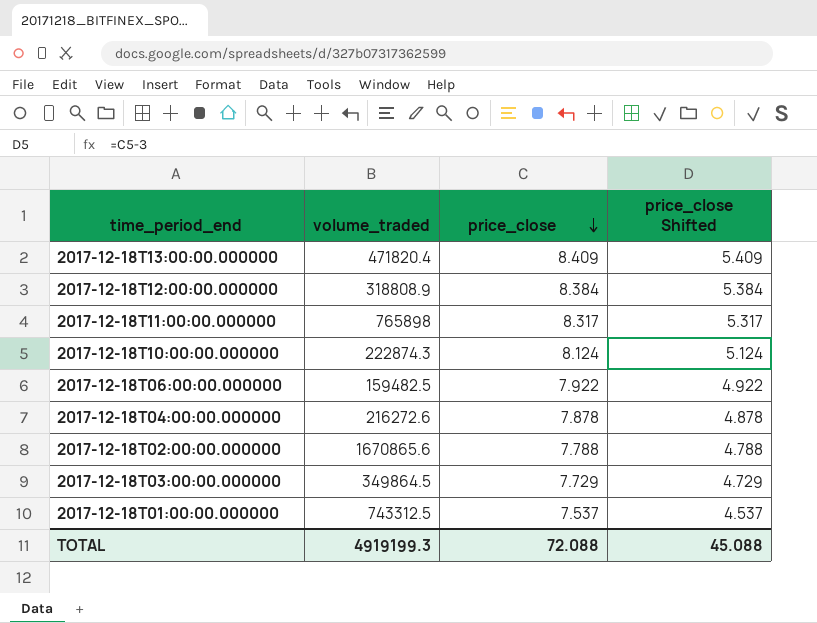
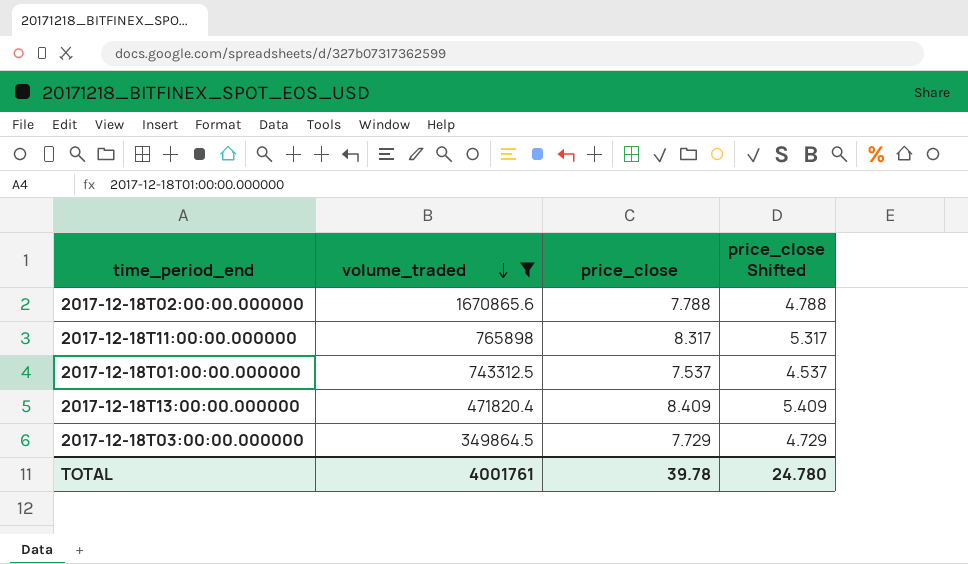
filter: none -> volume_traded >= 349864.5
row order: price_close descending -> volume_traded descending
TOTAL | volume_traded: 4919199.3 -> 4001761
TOTAL | price_close: 72.088 -> 39.78
TOTAL | price_close Shifted: 45.088 -> 24.780

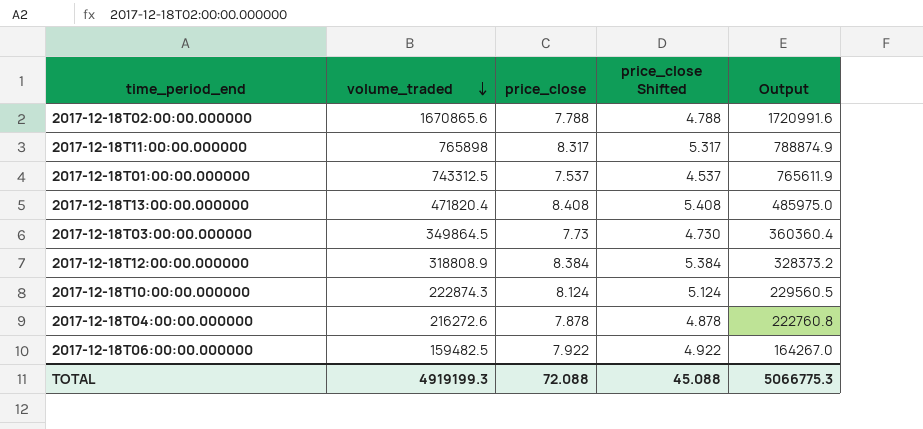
filter: volume_traded >= 349864.5 -> none
column Output | formula: none -> [volume_traded] * 1.03
2017-12-18T13:00:00.000000 | price_close: 8.409 -> 8.408
2017-12-18T13:00:00.000000 | price_close Shifted: 5.409 -> 5.408
2017-12-18T03:00:00.000000 | price_close: 7.729 -> 7.73
2017-12-18T03:00:00.000000 | price_close Shifted: 4.729 -> 4.730
TOTAL | volume_traded: 4001761 -> 4919199.3
TOTAL | price_close: 39.78 -> 72.088
TOTAL | price_close Shifted: 24.780 -> 45.088

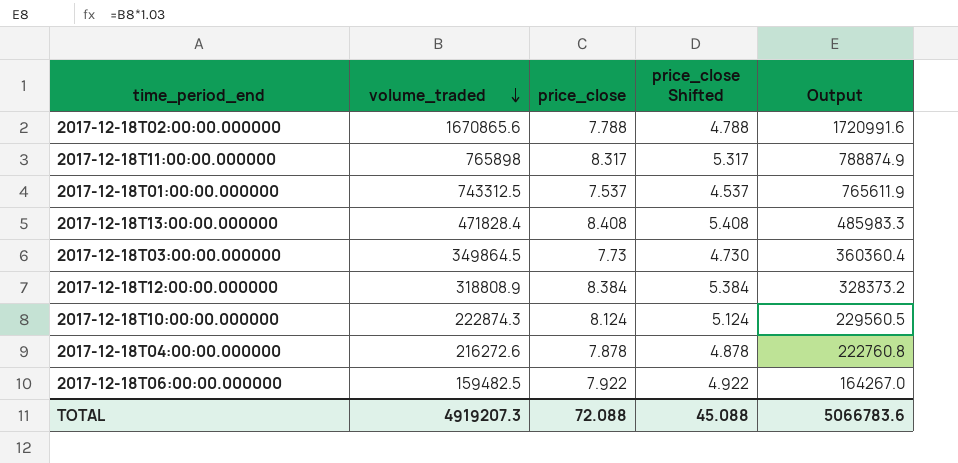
2017-12-18T13:00:00.000000 | volume_traded: 471820.4 -> 471828.4
2017-12-18T13:00:00.000000 | Output: 485975.0 -> 485983.3
TOTAL | volume_traded: 4919199.3 -> 4919207.3
TOTAL | Output: 5066775.3 -> 5066783.6

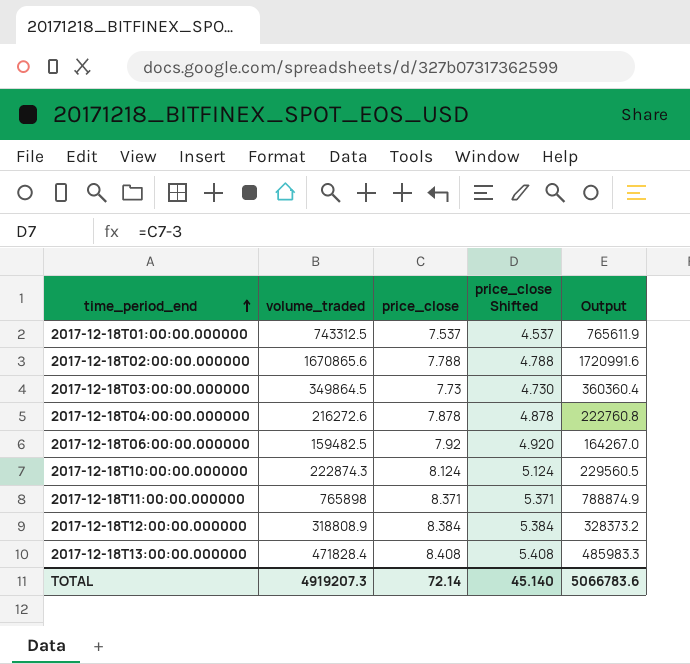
row order: volume_traded descending -> time_period_end ascending
2017-12-18T06:00:00.000000 | price_close: 7.922 -> 7.92
2017-12-18T06:00:00.000000 | price_close Shifted: 4.922 -> 4.920
2017-12-18T11:00:00.000000 | price_close: 8.317 -> 8.371
2017-12-18T11:00:00.000000 | price_close Shifted: 5.317 -> 5.371
TOTAL | price_close: 72.088 -> 72.14
TOTAL | price_close Shifted: 45.088 -> 45.140

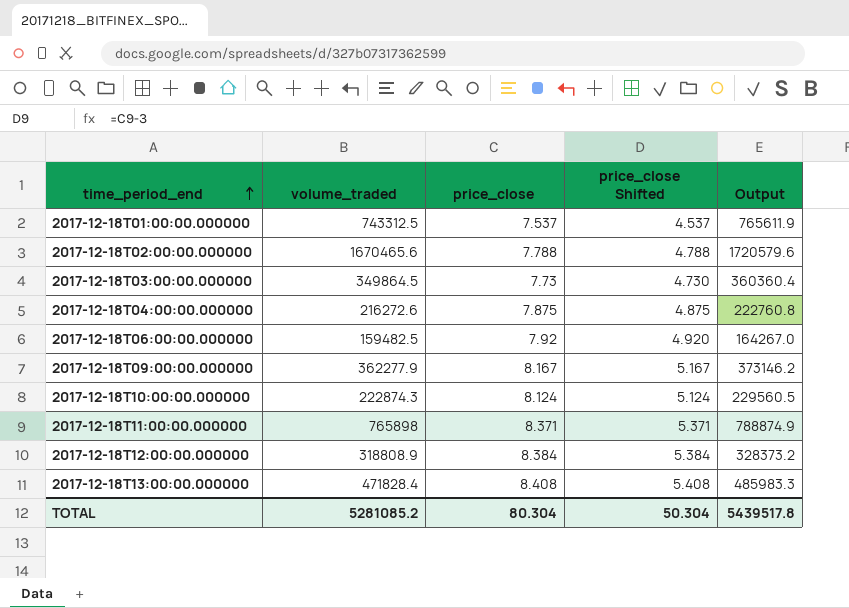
2017-12-18T02:00:00.000000 | volume_traded: 1670865.6 -> 1670465.6
2017-12-18T02:00:00.000000 | Output: 1720991.6 -> 1720579.6
2017-12-18T04:00:00.000000 | price_close: 7.878 -> 7.875
2017-12-18T04:00:00.000000 | price_close Shifted: 4.878 -> 4.875
row 2017-12-18T09:00:00.000000: none -> 362277.9 | 8.167 | 5.167 | 373146.2
TOTAL | volume_traded: 4919207.3 -> 5281085.2
TOTAL | price_close: 72.14 -> 80.304
TOTAL | price_close Shifted: 45.140 -> 50.304
TOTAL | Output: 5066783.6 -> 5439517.8

